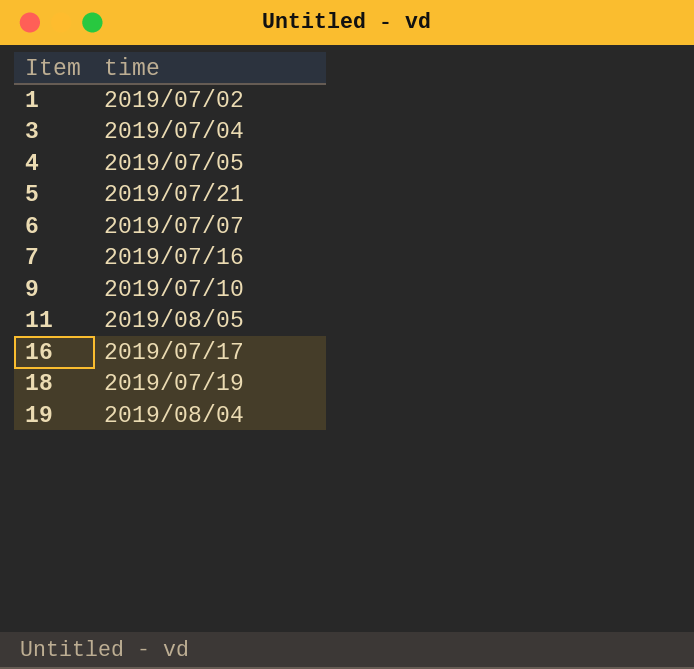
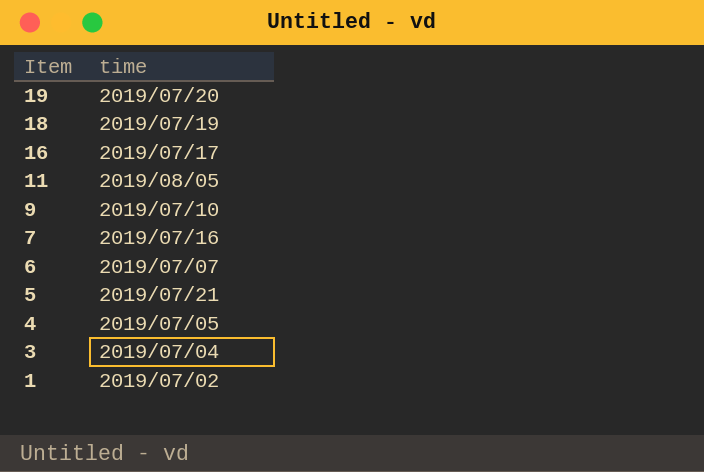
row order: Item ascending -> Item descending
19 | time: 2019/08/04 -> 2019/07/20

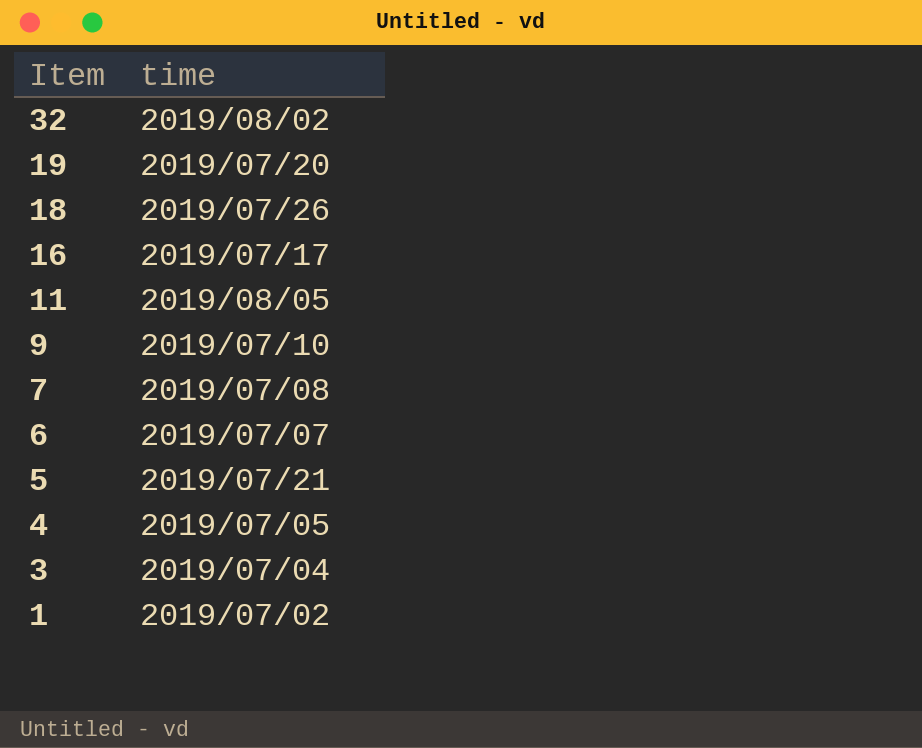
row 32: none -> 2019/08/02
18 | time: 2019/07/19 -> 2019/07/26
7 | time: 2019/07/16 -> 2019/07/08

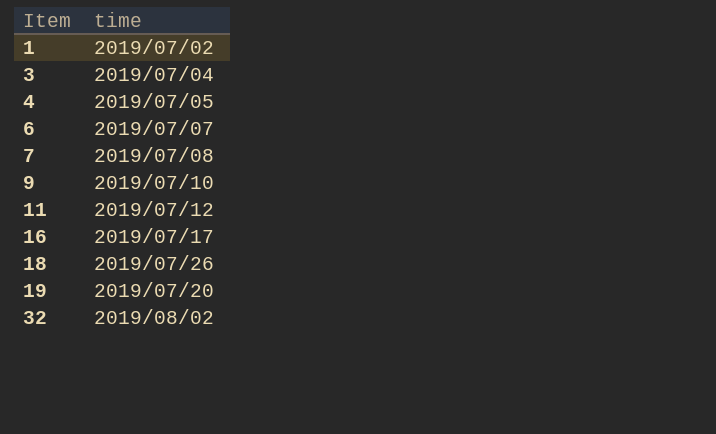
row order: Item descending -> Item ascending
row 5: 2019/07/21 -> none
11 | time: 2019/08/05 -> 2019/07/12

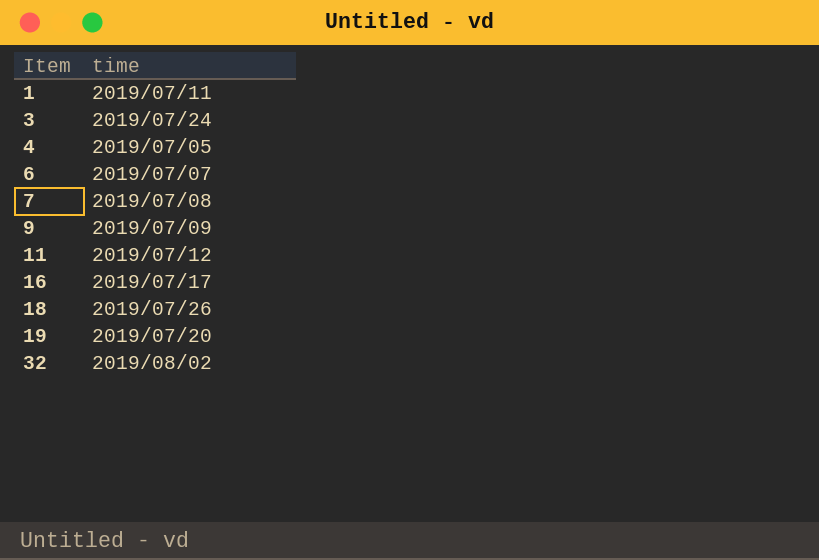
1 | time: 2019/07/02 -> 2019/07/11
3 | time: 2019/07/04 -> 2019/07/24
9 | time: 2019/07/10 -> 2019/07/09

